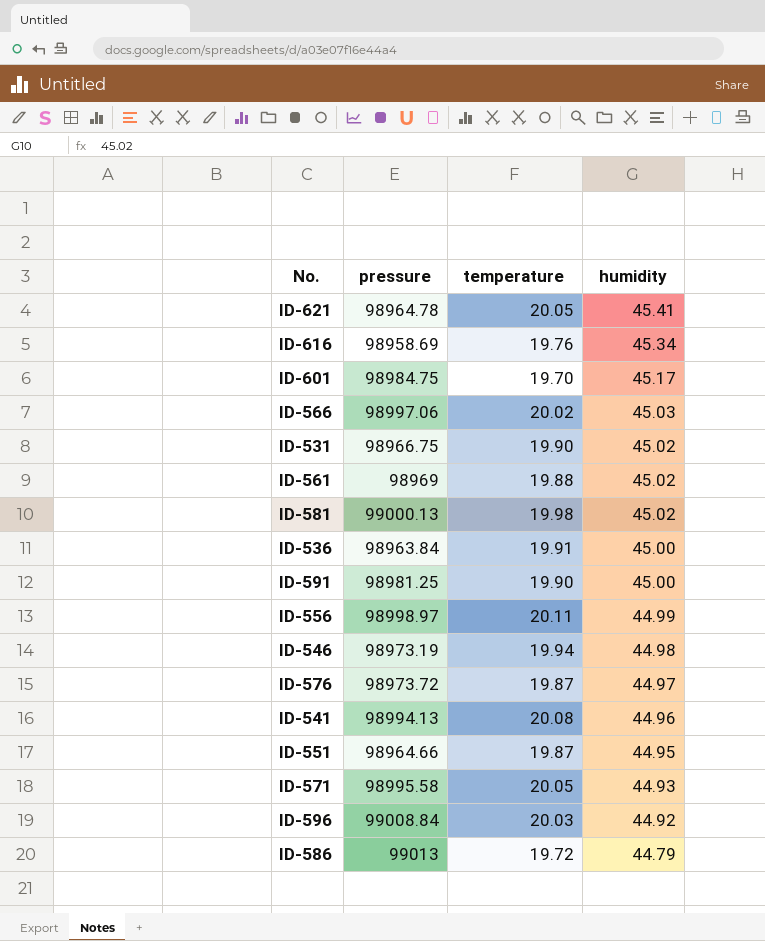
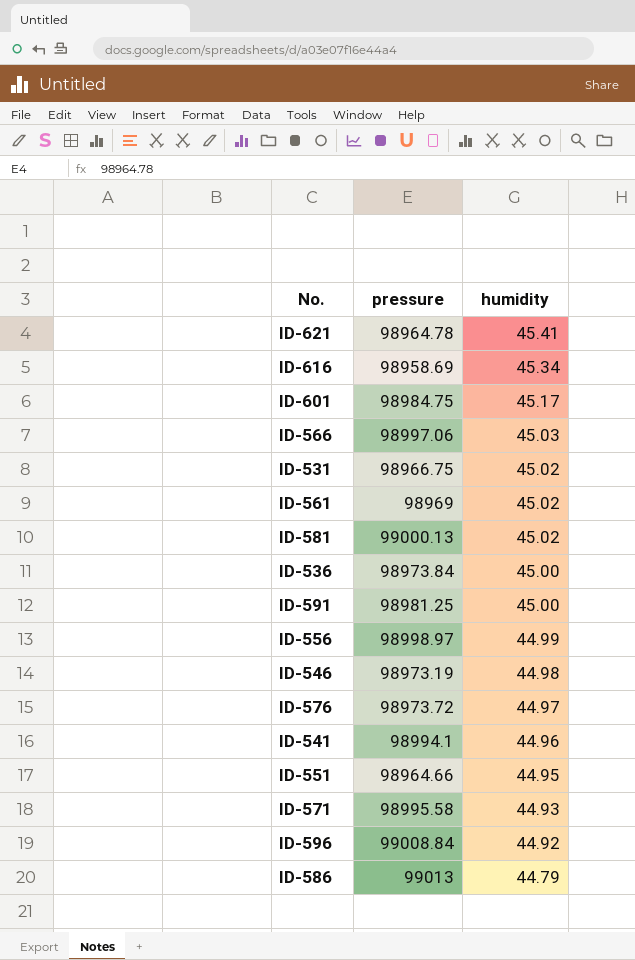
column temperature | position: 3 -> none
ID-536 | pressure: 98963.84 -> 98973.84
ID-541 | pressure: 98994.13 -> 98994.1

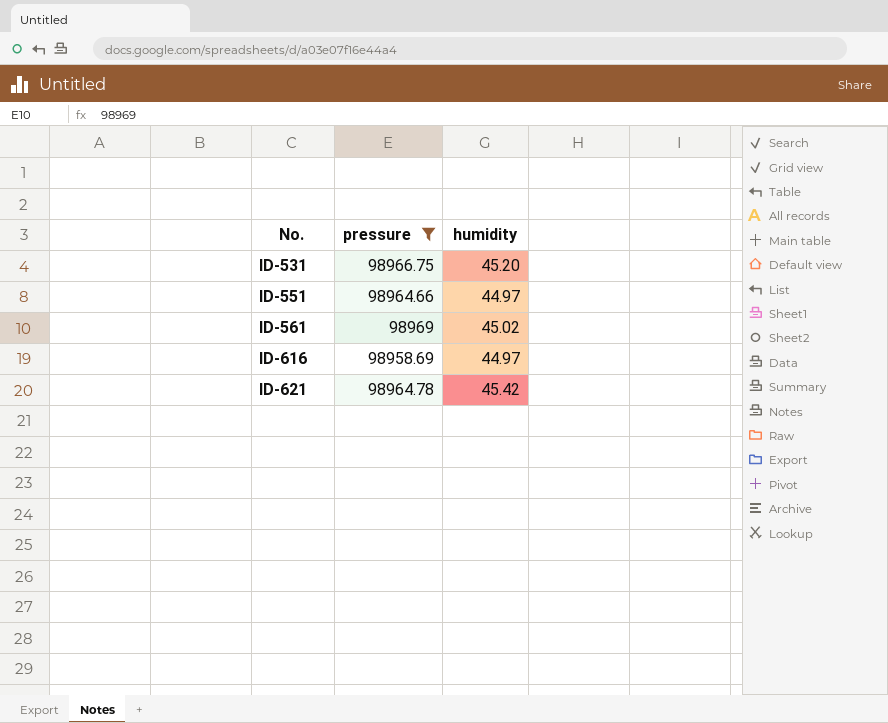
filter: none -> pressure <= 98969
row order: humidity descending -> No. ascending
ID-531 | humidity: 45.02 -> 45.20
ID-551 | humidity: 44.95 -> 44.97
ID-616 | humidity: 45.34 -> 44.97
ID-621 | humidity: 45.41 -> 45.42

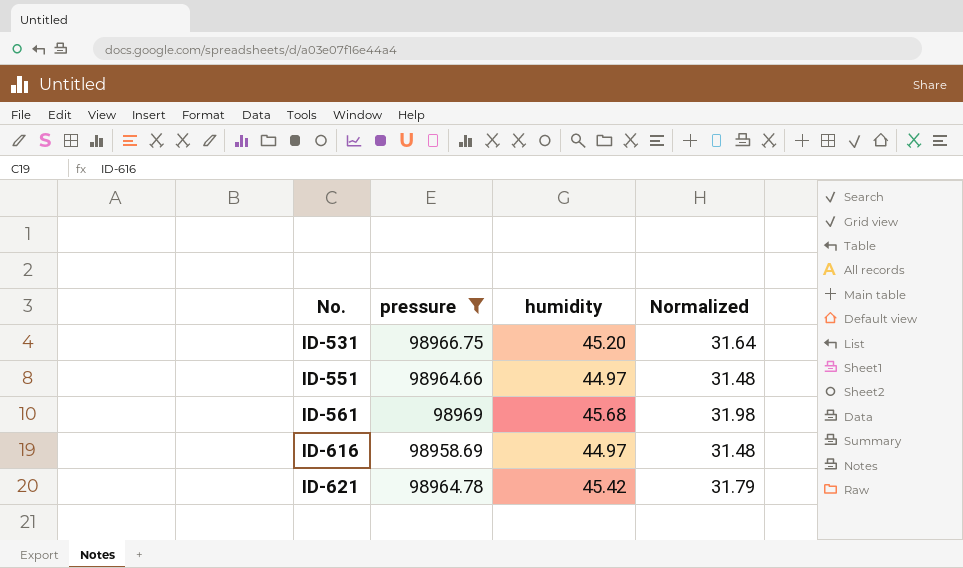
column Normalized | formula: none -> [humidity] * 0.7
ID-561 | humidity: 45.02 -> 45.68

